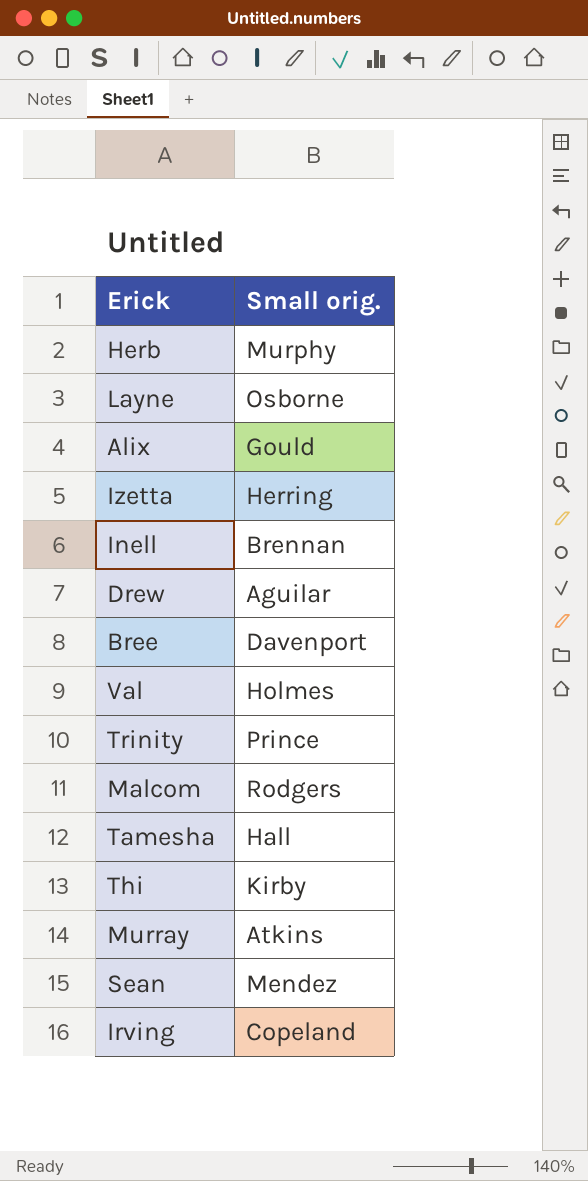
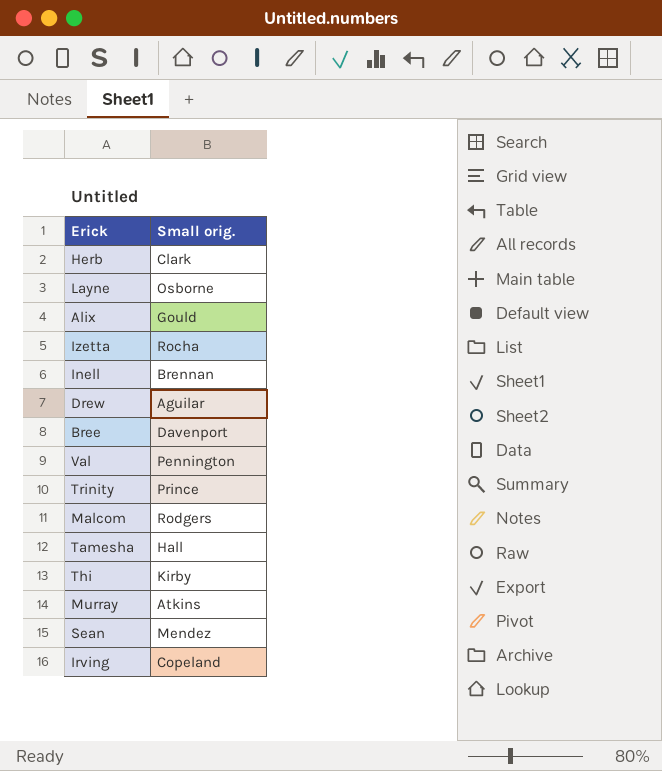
Herb | Small orig.: Murphy -> Clark
Izetta | Small orig.: Herring -> Rocha
Val | Small orig.: Holmes -> Pennington

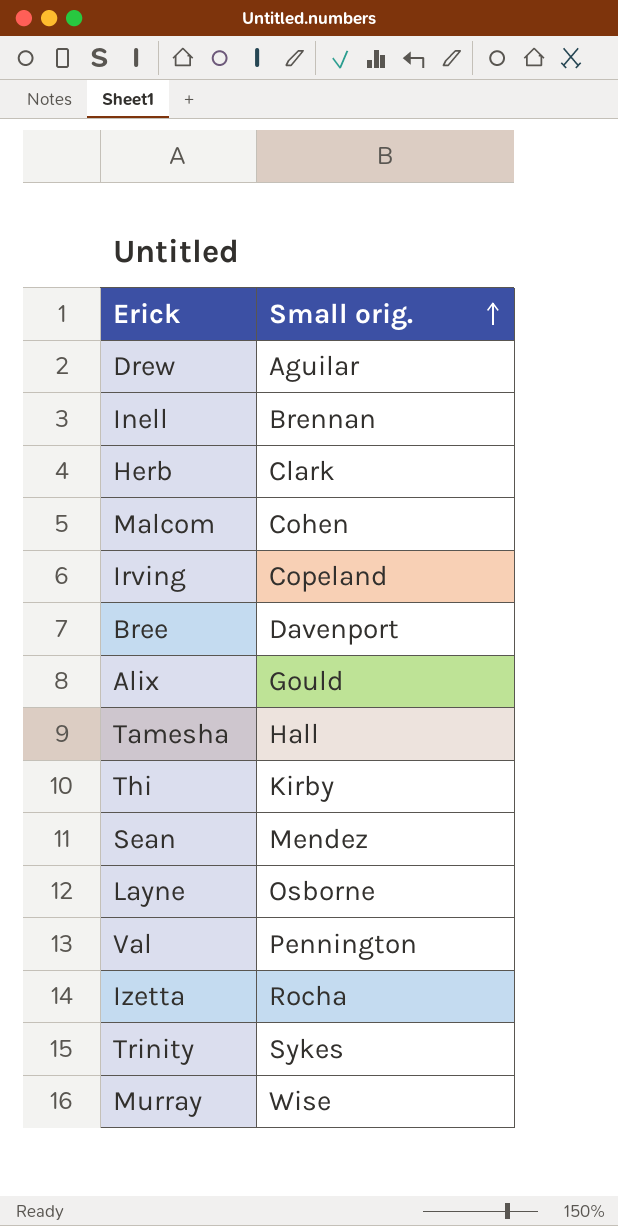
row order: none -> Small orig. ascending
Malcom | Small orig.: Rodgers -> Cohen
Trinity | Small orig.: Prince -> Sykes
Murray | Small orig.: Atkins -> Wise

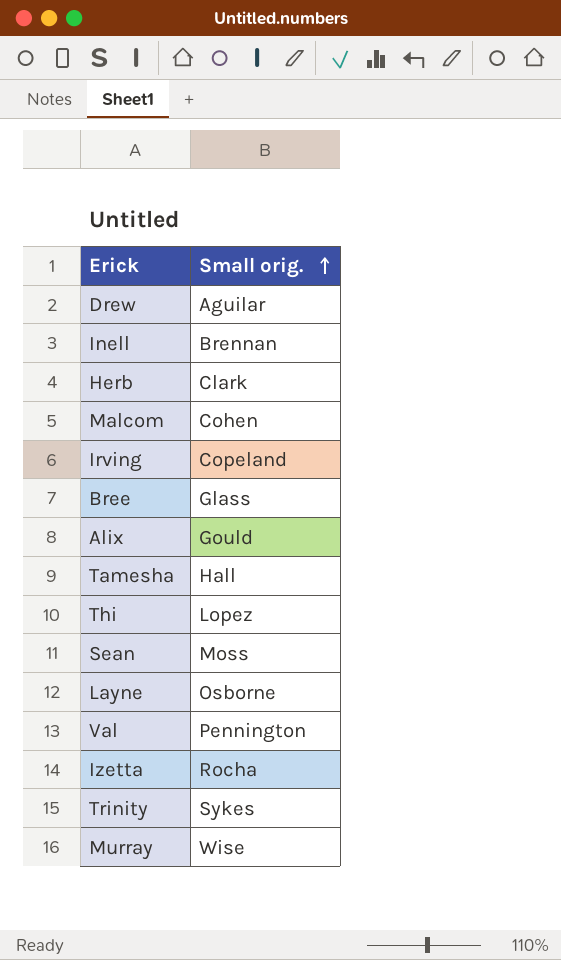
Bree | Small orig.: Davenport -> Glass
Thi | Small orig.: Kirby -> Lopez
Sean | Small orig.: Mendez -> Moss

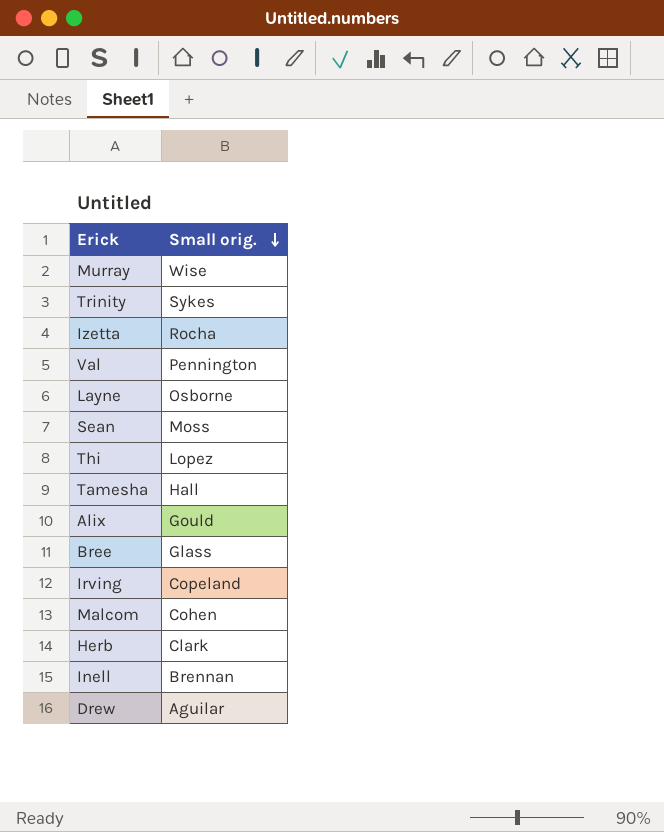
row order: Small orig. ascending -> Small orig. descending

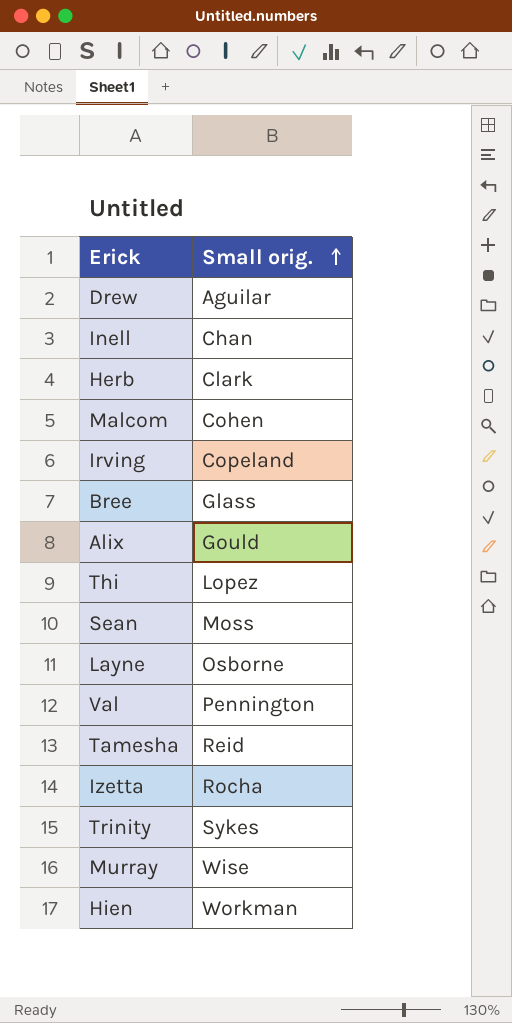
row order: Small orig. descending -> Small orig. ascending
Inell | Small orig.: Brennan -> Chan
Tamesha | Small orig.: Hall -> Reid
row Hien: none -> Workman

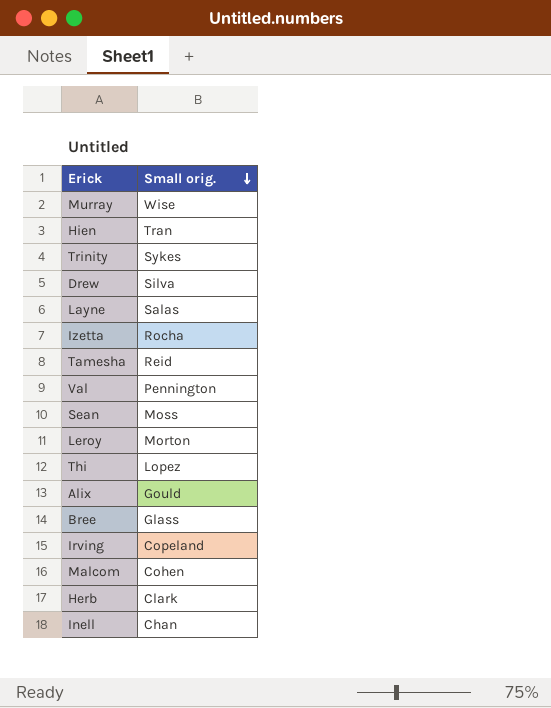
row order: Small orig. ascending -> Small orig. descending
Hien | Small orig.: Workman -> Tran
Drew | Small orig.: Aguilar -> Silva
Layne | Small orig.: Osborne -> Salas
row Leroy: none -> Morton

